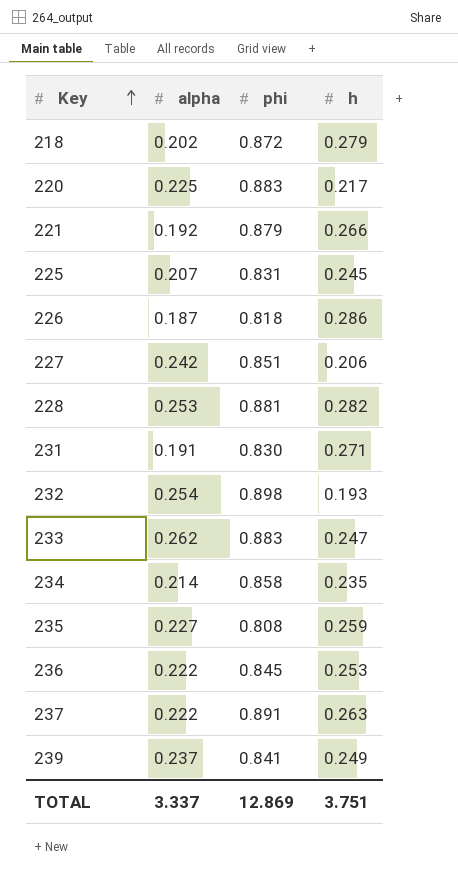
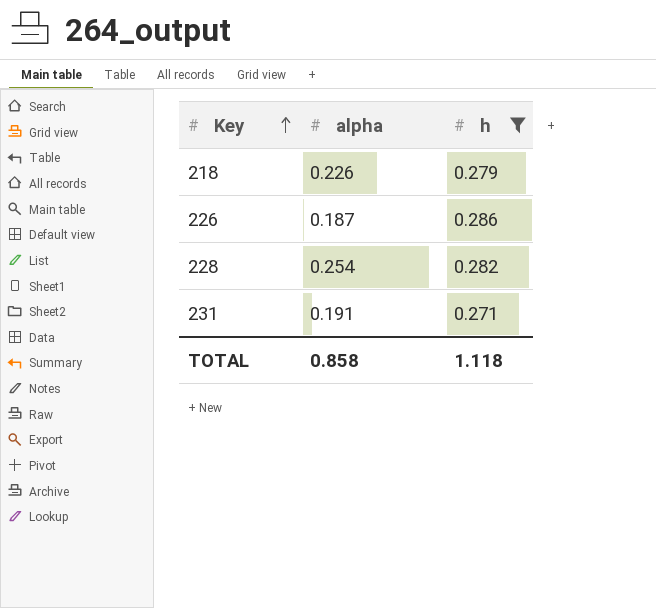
filter: none -> h >= 0.271
column phi | position: 3 -> none
218 | alpha: 0.202 -> 0.226
228 | alpha: 0.253 -> 0.254
TOTAL | alpha: 3.337 -> 0.858
TOTAL | h: 3.751 -> 1.118

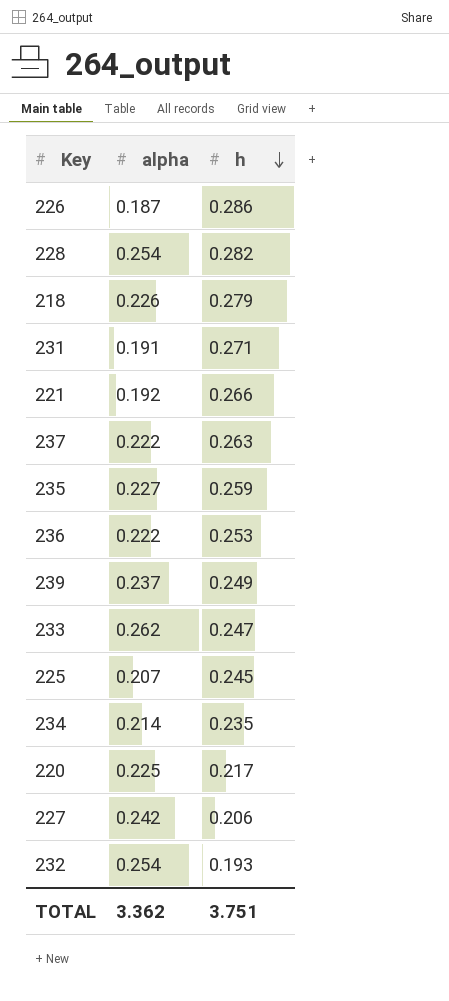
filter: h >= 0.271 -> none
row order: Key ascending -> h descending
TOTAL | alpha: 0.858 -> 3.362
TOTAL | h: 1.118 -> 3.751

